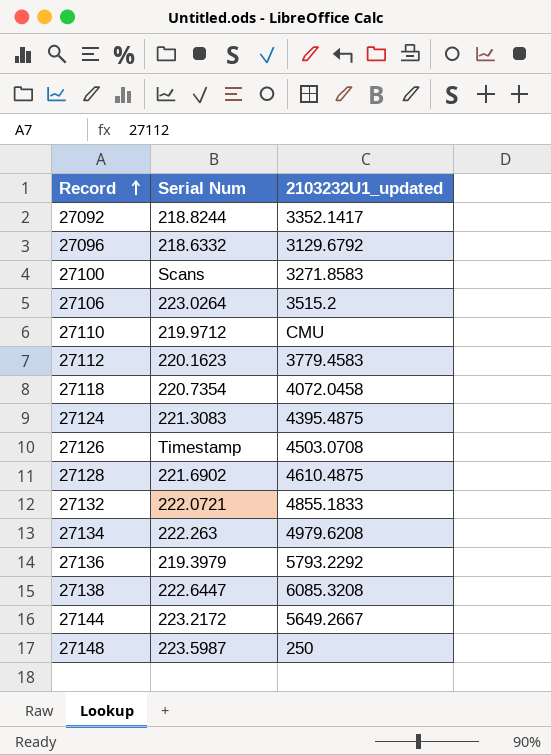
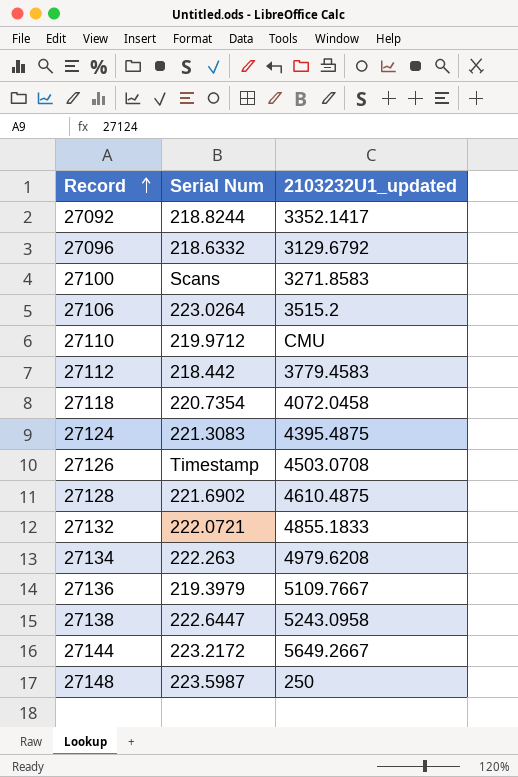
27112 | Serial Num: 220.1623 -> 218.442
27136 | 2103232U1_updated: 5793.2292 -> 5109.7667
27138 | 2103232U1_updated: 6085.3208 -> 5243.0958

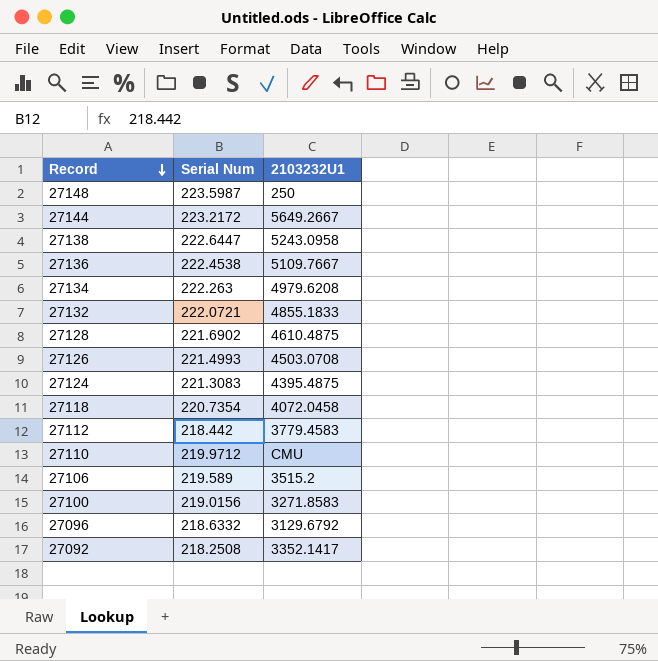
row order: Record ascending -> Record descending
column name: 2103232U1_updated -> 2103232U1
27136 | Serial Num: 219.3979 -> 222.4538
27126 | Serial Num: Timestamp -> 221.4993
27106 | Serial Num: 223.0264 -> 219.589
27100 | Serial Num: Scans -> 219.0156
27092 | Serial Num: 218.8244 -> 218.2508

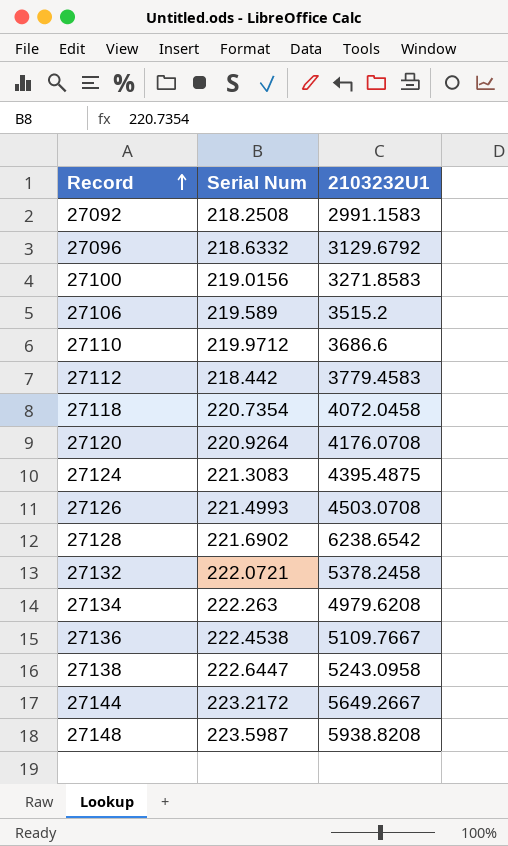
row order: Record descending -> Record ascending
27092 | 2103232U1: 3352.1417 -> 2991.1583
27110 | 2103232U1: CMU -> 3686.6
row 27120: none -> 220.9264 | 4176.0708
27128 | 2103232U1: 4610.4875 -> 6238.6542
27132 | 2103232U1: 4855.1833 -> 5378.2458
27148 | 2103232U1: 250 -> 5938.8208

